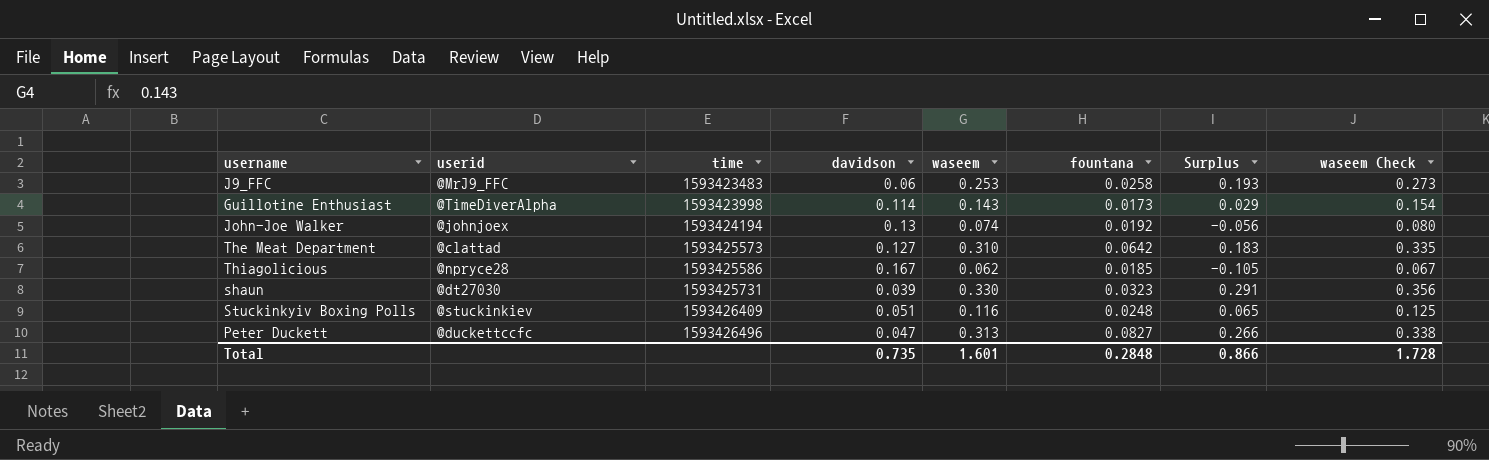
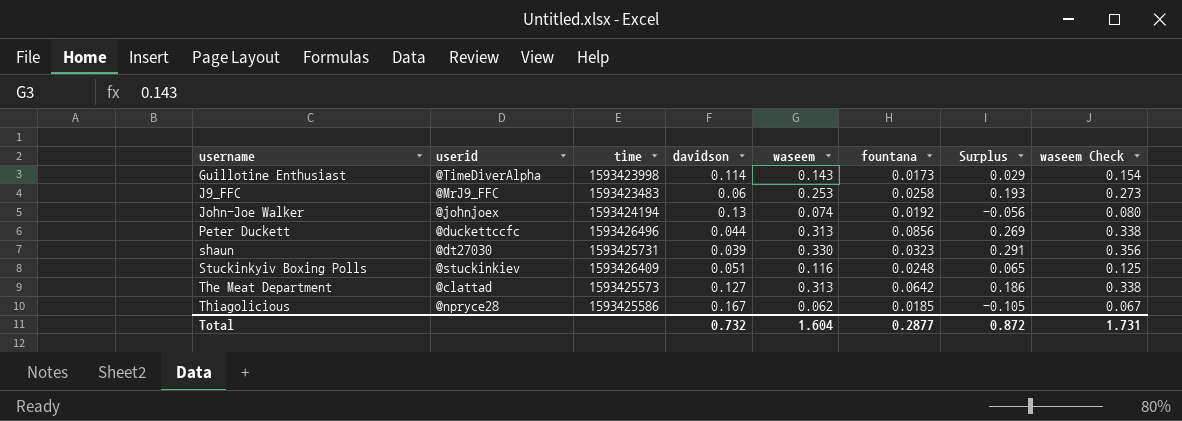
row order: time ascending -> username ascending
Peter Duckett | davidson: 0.047 -> 0.044
Peter Duckett | fountana: 0.0827 -> 0.0856
Peter Duckett | Surplus: 0.266 -> 0.269
The Meat Department | waseem: 0.310 -> 0.313
The Meat Department | Surplus: 0.183 -> 0.186
The Meat Department | waseem Check: 0.335 -> 0.338
Total | davidson: 0.735 -> 0.732
Total | waseem: 1.601 -> 1.604
Total | fountana: 0.2848 -> 0.2877
Total | Surplus: 0.866 -> 0.872
Total | waseem Check: 1.728 -> 1.731

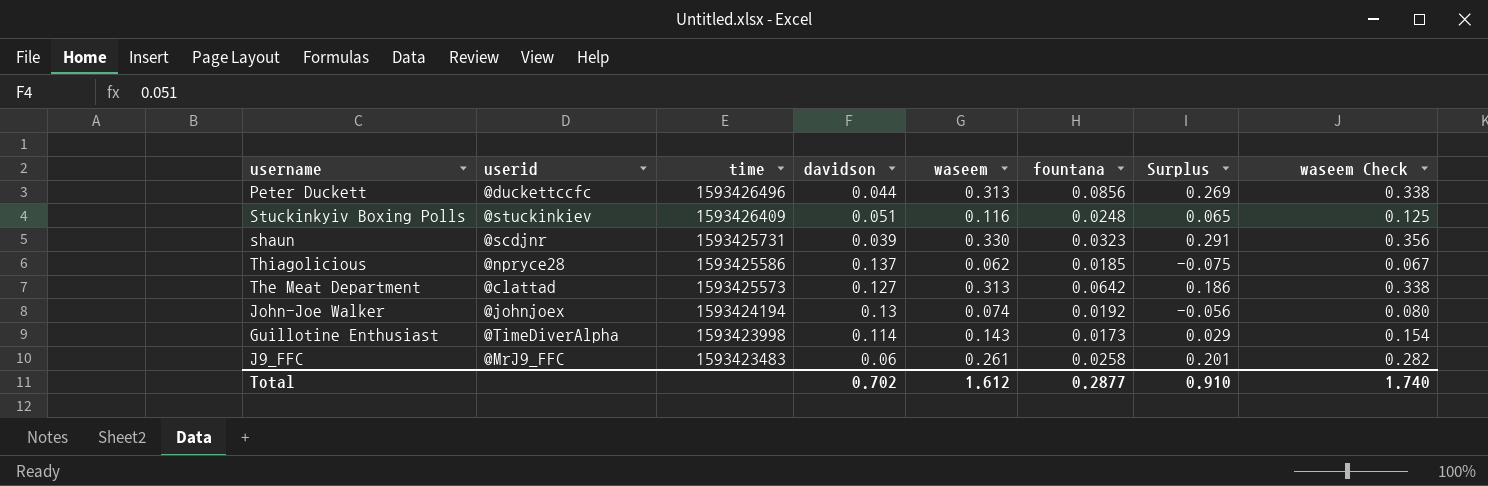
row order: username ascending -> time descending
shaun | userid: @dt27030 -> @scdjnr
Thiagolicious | davidson: 0.167 -> 0.137
Thiagolicious | Surplus: -0.105 -> -0.075
J9_FFC | waseem: 0.253 -> 0.261
J9_FFC | Surplus: 0.193 -> 0.201
J9_FFC | waseem Check: 0.273 -> 0.282
Total | davidson: 0.732 -> 0.702
Total | waseem: 1.604 -> 1.612
Total | Surplus: 0.872 -> 0.910
Total | waseem Check: 1.731 -> 1.740

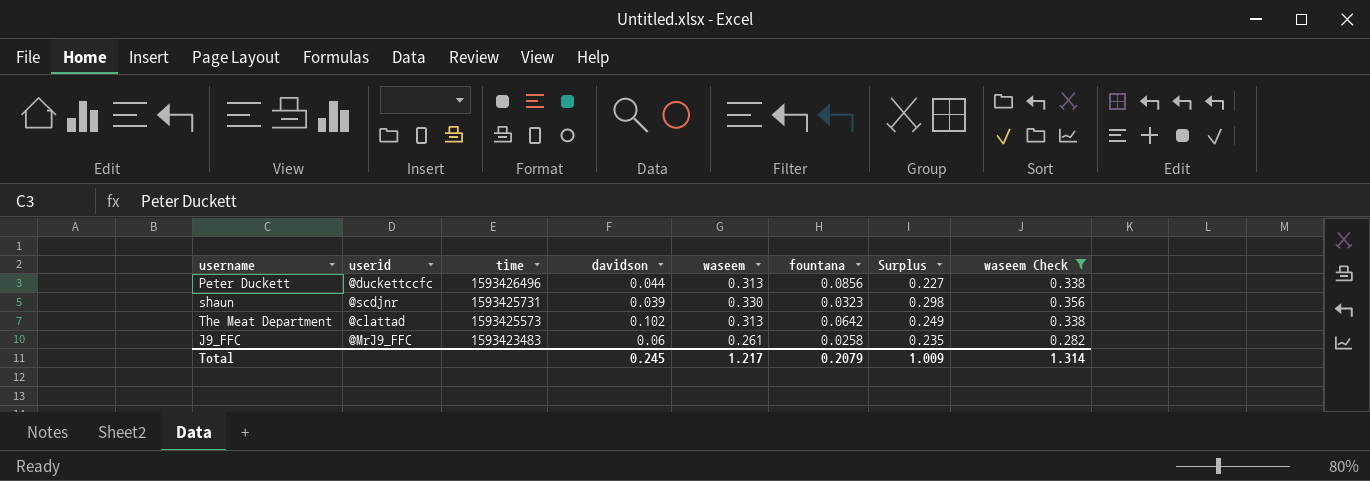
filter: none -> waseem Check >= 0.282
column Surplus | formula: [waseem] - [davidson] -> [waseem] - [fountana]
The Meat Department | davidson: 0.127 -> 0.102
Total | davidson: 0.702 -> 0.245
Total | waseem: 1.612 -> 1.217
Total | fountana: 0.2877 -> 0.2079
Total | Surplus: 0.910 -> 1.009
Total | waseem Check: 1.740 -> 1.314

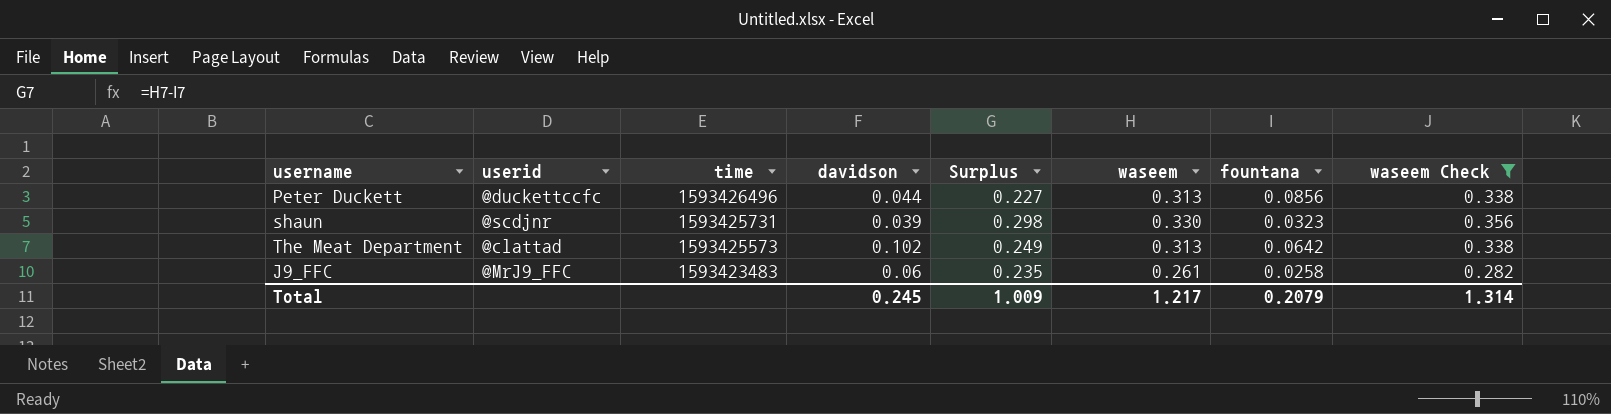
column Surplus | position: 7 -> 5

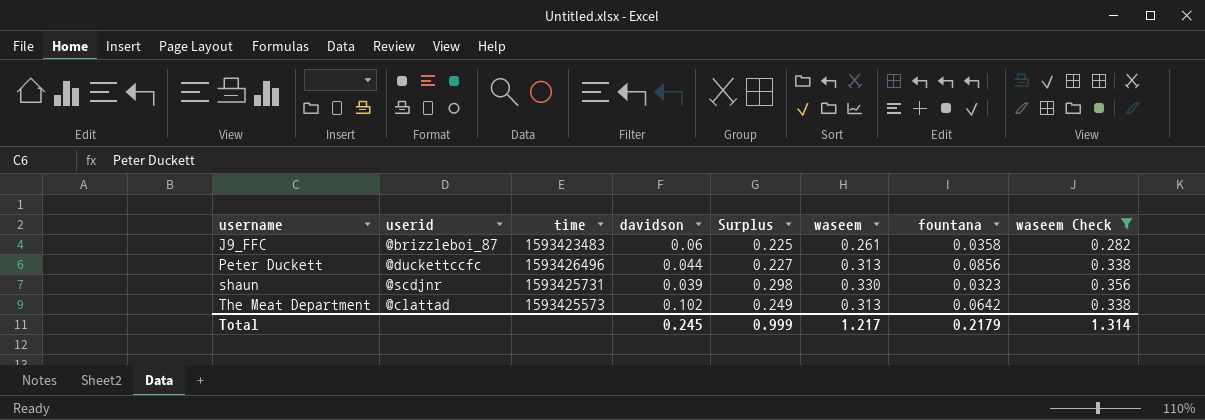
row order: time descending -> username ascending
J9_FFC | userid: @MrJ9_FFC -> @brizzleboi_87
J9_FFC | Surplus: 0.235 -> 0.225
J9_FFC | fountana: 0.0258 -> 0.0358
Total | Surplus: 1.009 -> 0.999
Total | fountana: 0.2079 -> 0.2179

